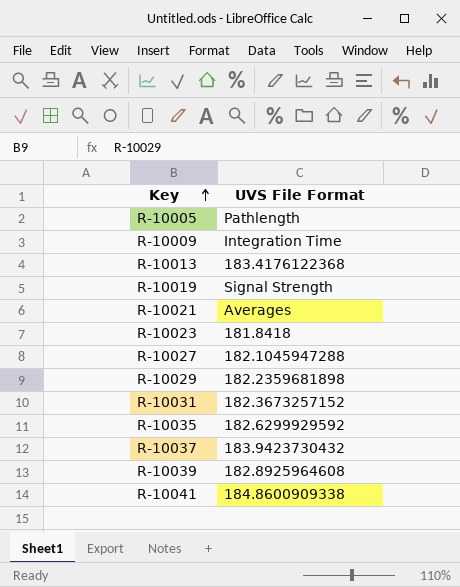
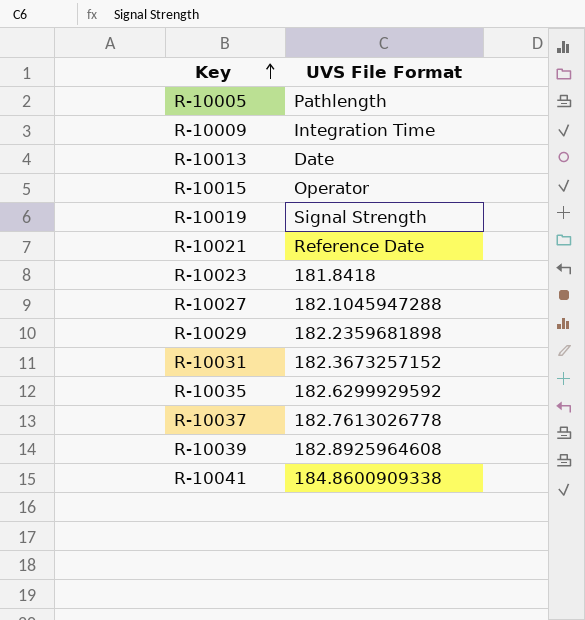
R-10013 | UVS File Format: 183.4176122368 -> Date
row R-10015: none -> Operator
R-10021 | UVS File Format: Averages -> Reference Date
R-10037 | UVS File Format: 183.9423730432 -> 182.7613026778

